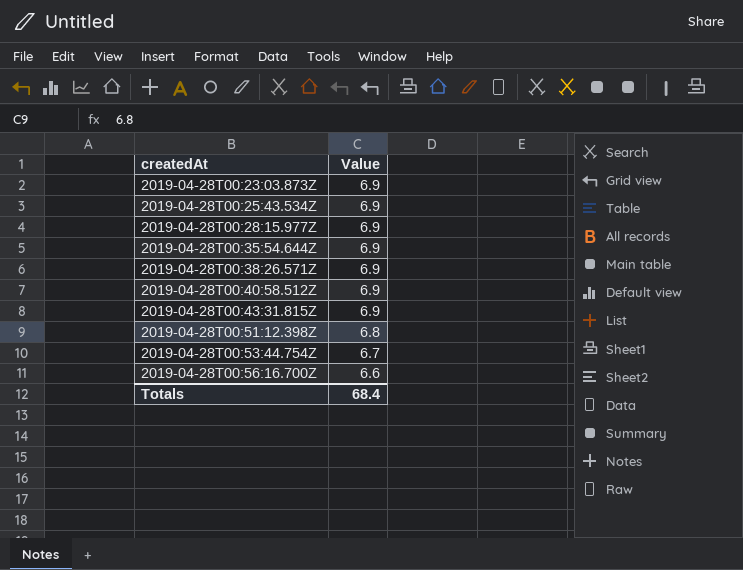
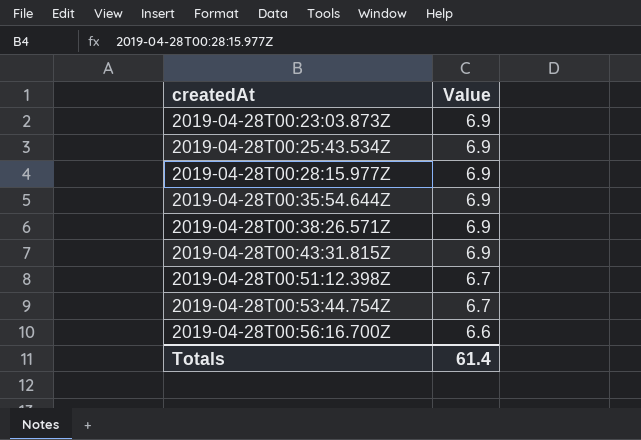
row 2019-04-28T00:40:58.512Z: 6.9 -> none
2019-04-28T00:51:12.398Z | Value: 6.8 -> 6.7
Totals | Value: 68.4 -> 61.4

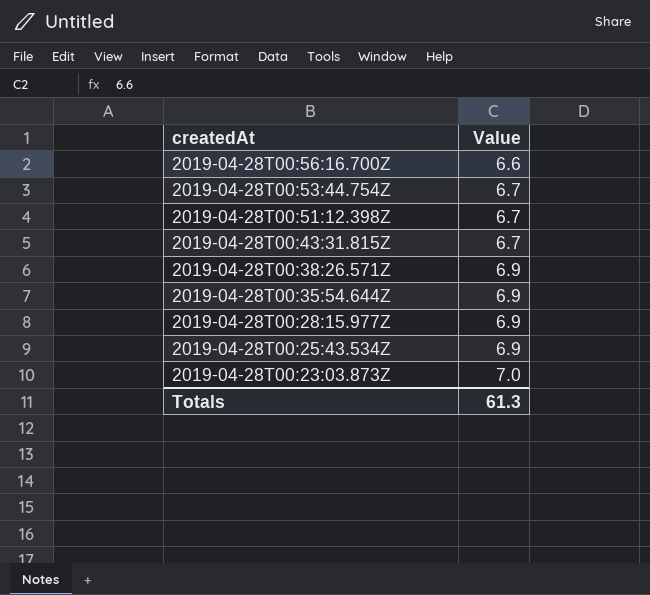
row order: createdAt ascending -> createdAt descending
2019-04-28T00:43:31.815Z | Value: 6.9 -> 6.7
2019-04-28T00:23:03.873Z | Value: 6.9 -> 7.0
Totals | Value: 61.4 -> 61.3

